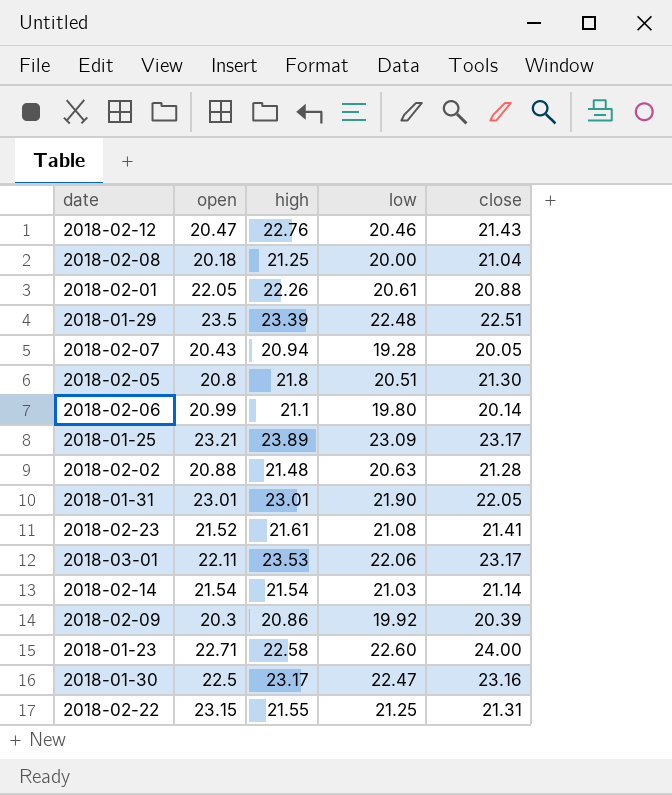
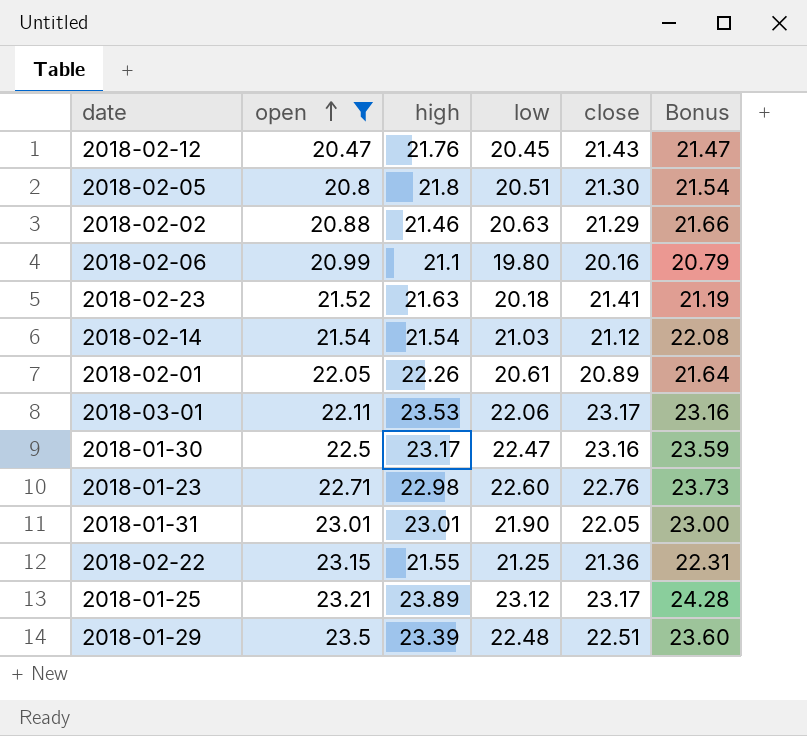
filter: none -> open >= 20.47
row order: none -> open ascending
column Bonus | formula: none -> [low] * 1.05
2018-02-12 | high: 22.76 -> 21.76
2018-02-12 | low: 20.46 -> 20.45
2018-02-02 | high: 21.48 -> 21.46
2018-02-02 | close: 21.28 -> 21.29
2018-02-06 | close: 20.14 -> 20.16
2018-02-23 | high: 21.61 -> 21.63
2018-02-23 | low: 21.08 -> 20.18
2018-02-14 | close: 21.14 -> 21.12
2018-02-01 | close: 20.88 -> 20.89
2018-01-23 | high: 22.58 -> 22.98
2018-01-23 | close: 24.00 -> 22.76
2018-02-22 | close: 21.31 -> 21.36
2018-01-25 | low: 23.09 -> 23.12

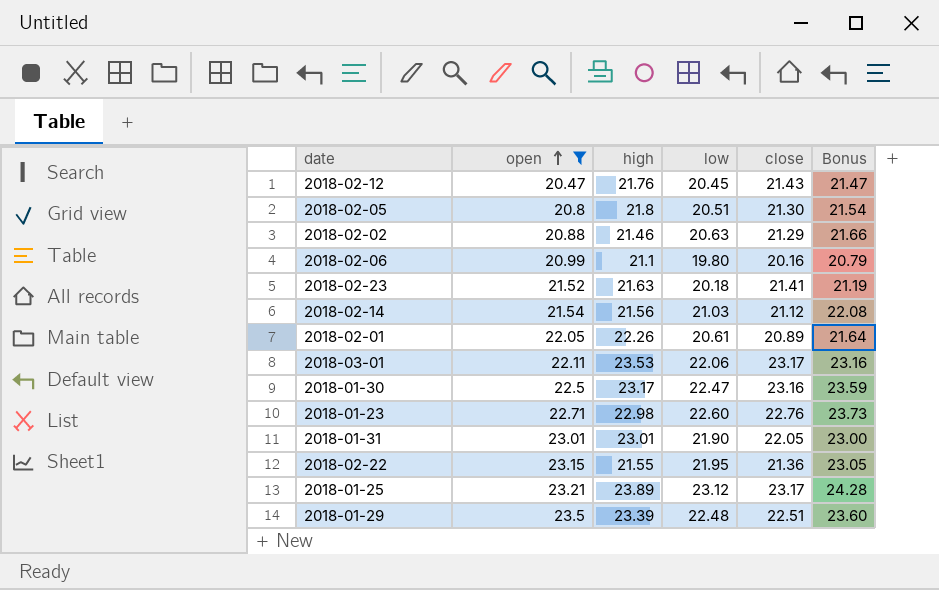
2018-02-14 | high: 21.54 -> 21.56
2018-02-22 | low: 21.25 -> 21.95
2018-02-22 | Bonus: 22.31 -> 23.05

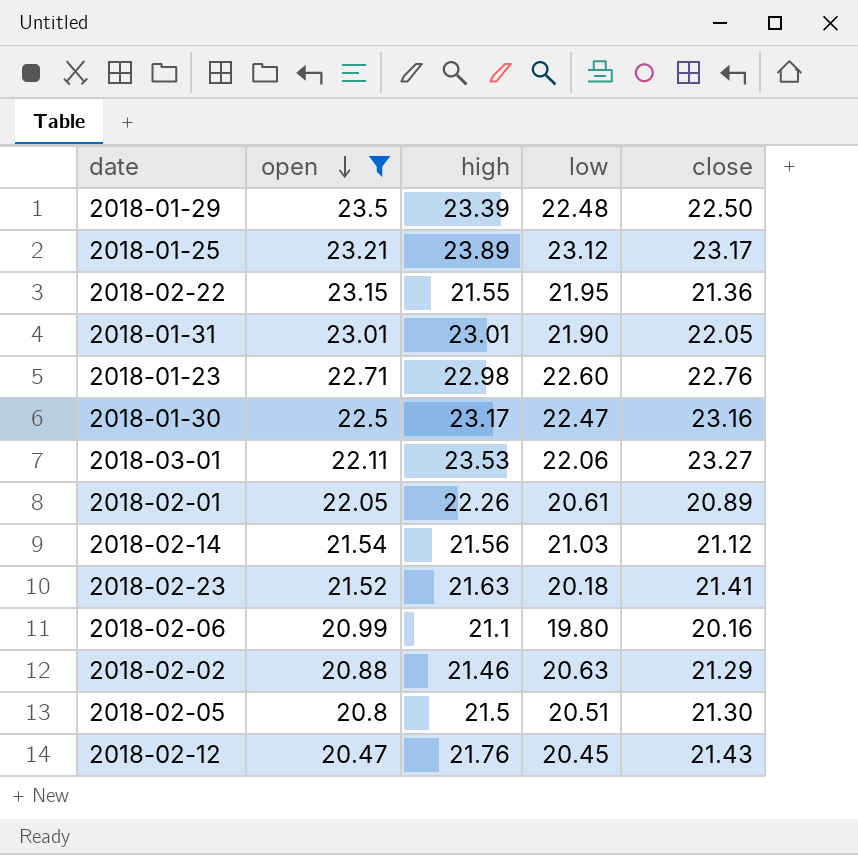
row order: open ascending -> open descending
column Bonus | formula: [low] * 1.05 -> none
2018-01-29 | close: 22.51 -> 22.50
2018-03-01 | close: 23.17 -> 23.27
2018-02-05 | high: 21.8 -> 21.5

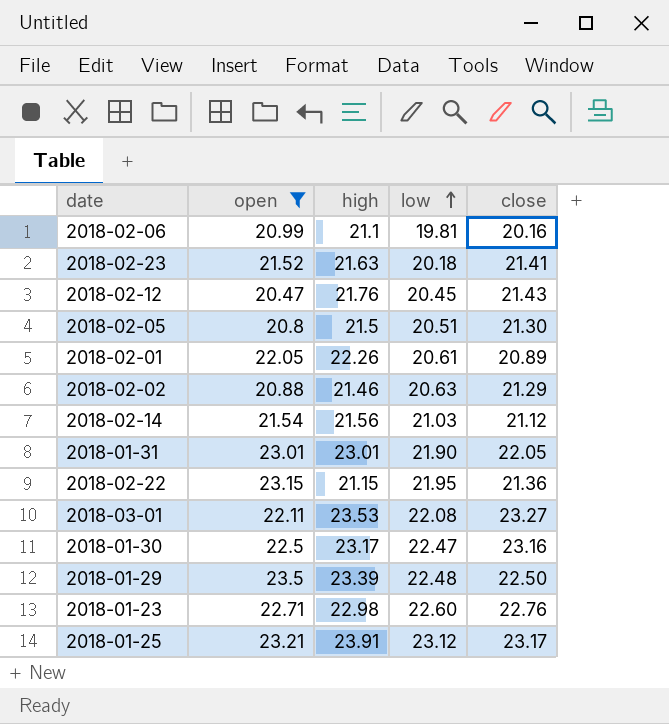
row order: open descending -> low ascending
2018-02-06 | low: 19.80 -> 19.81
2018-02-22 | high: 21.55 -> 21.15
2018-03-01 | low: 22.06 -> 22.08
2018-01-25 | high: 23.89 -> 23.91

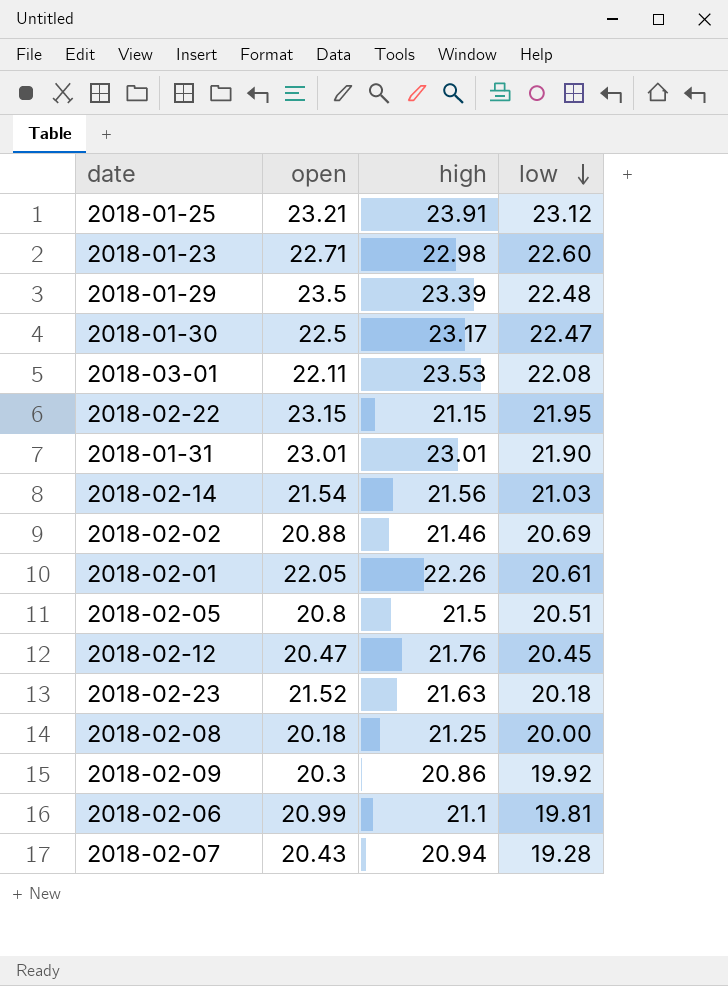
filter: open >= 20.47 -> none
row order: low ascending -> low descending
column close | position: 5 -> none
2018-02-02 | low: 20.63 -> 20.69

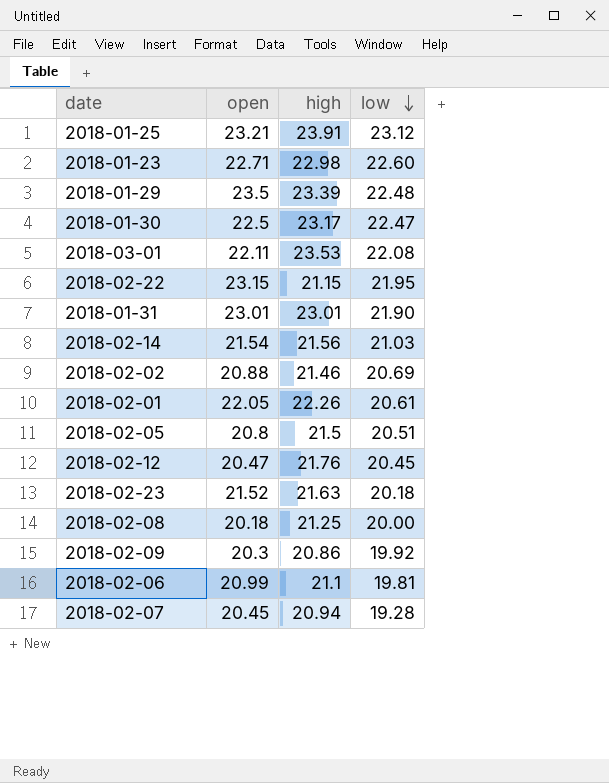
2018-02-07 | open: 20.43 -> 20.45

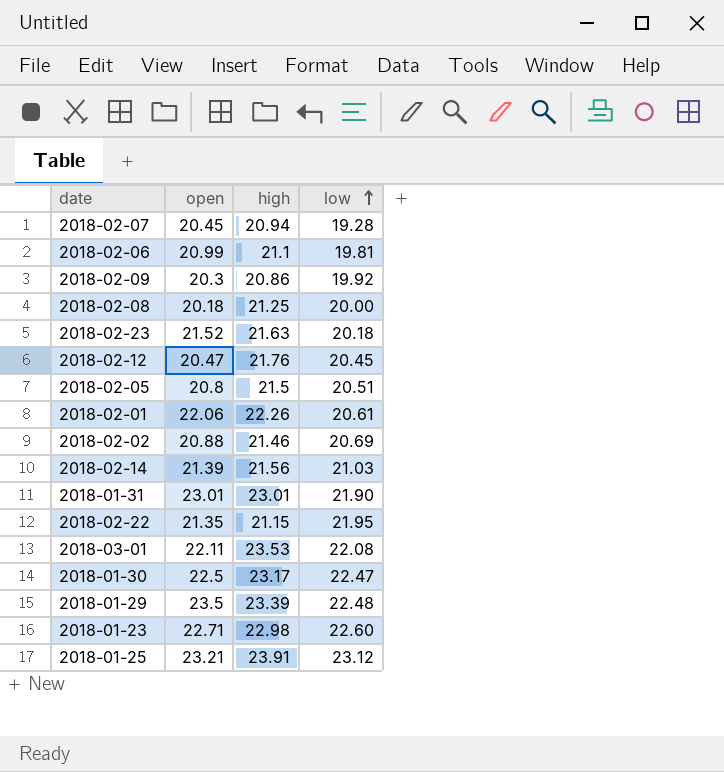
row order: low descending -> low ascending
2018-02-01 | open: 22.05 -> 22.06
2018-02-14 | open: 21.54 -> 21.39
2018-02-22 | open: 23.15 -> 21.35

